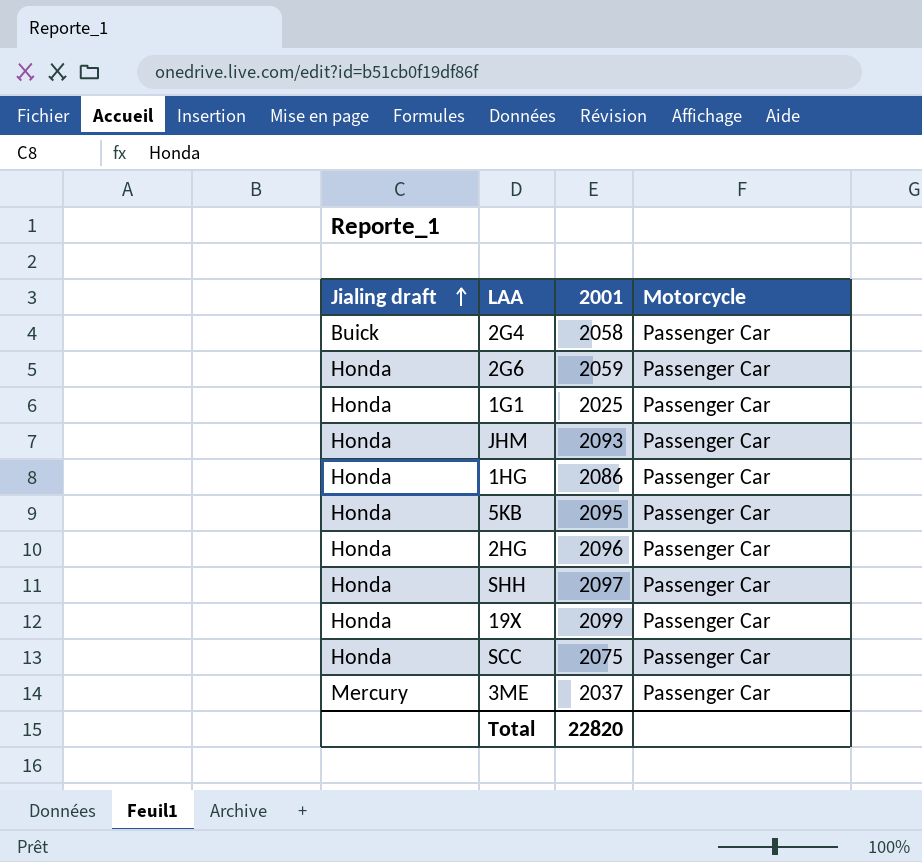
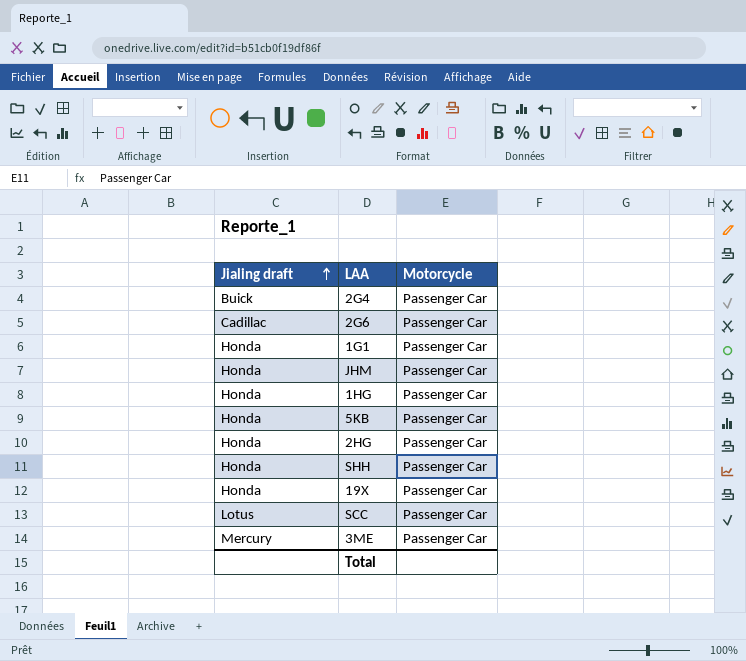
column 2001 | position: 3 -> none
2G6 | Jialing draft: Honda -> Cadillac
SCC | Jialing draft: Honda -> Lotus

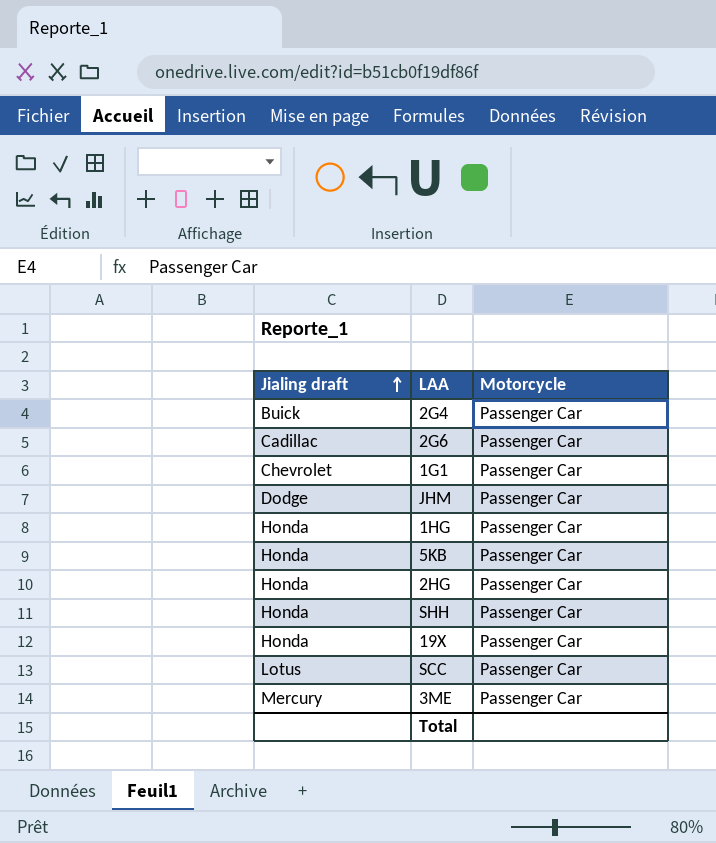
1G1 | Jialing draft: Honda -> Chevrolet
JHM | Jialing draft: Honda -> Dodge

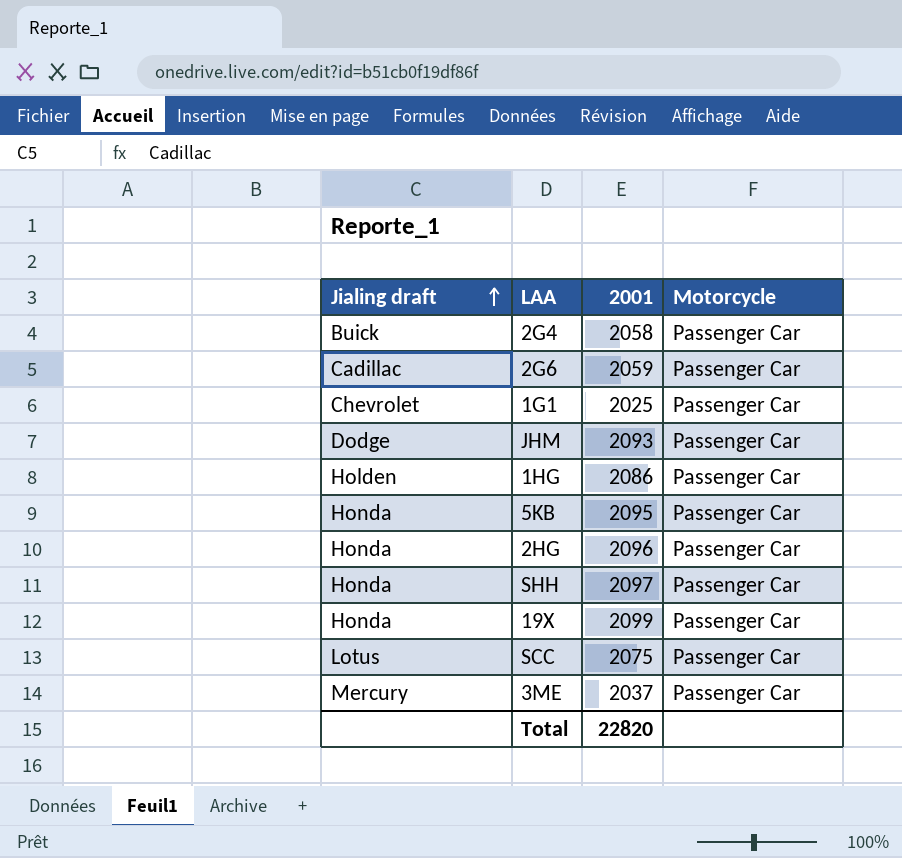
column 2001 | position: none -> 3
1HG | Jialing draft: Honda -> Holden

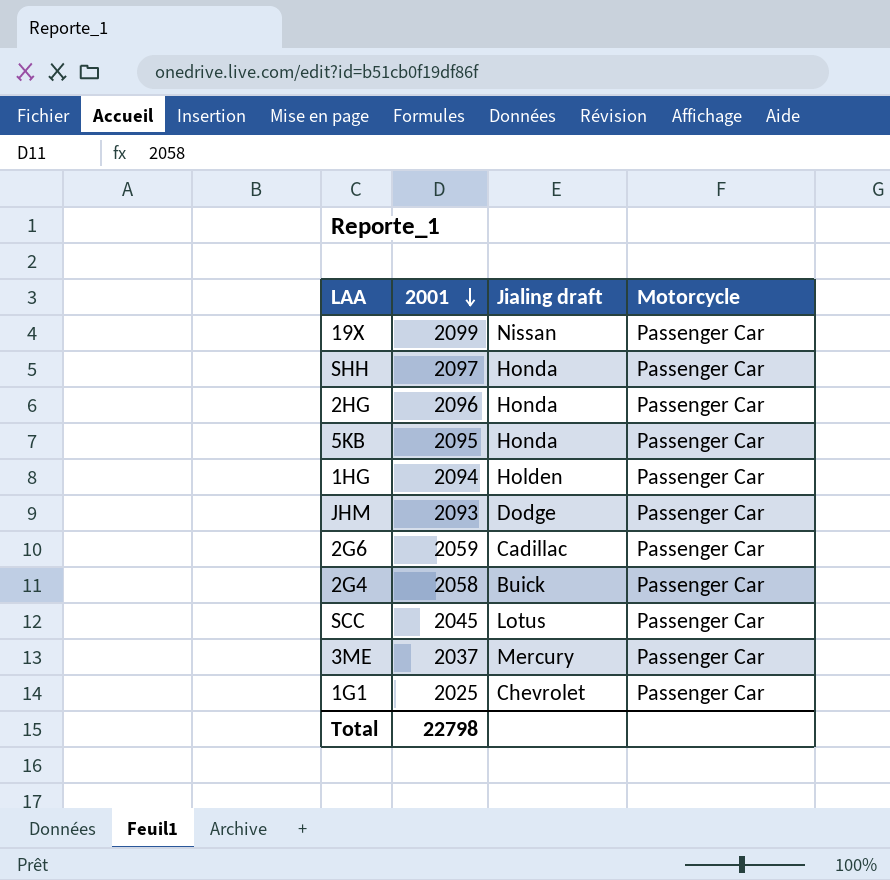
row order: Jialing draft ascending -> 2001 descending
column Jialing draft | position: 1 -> 3
19X | Jialing draft: Honda -> Nissan
1HG | 2001: 2086 -> 2094
SCC | 2001: 2075 -> 2045
Total | 2001: 22820 -> 22798

